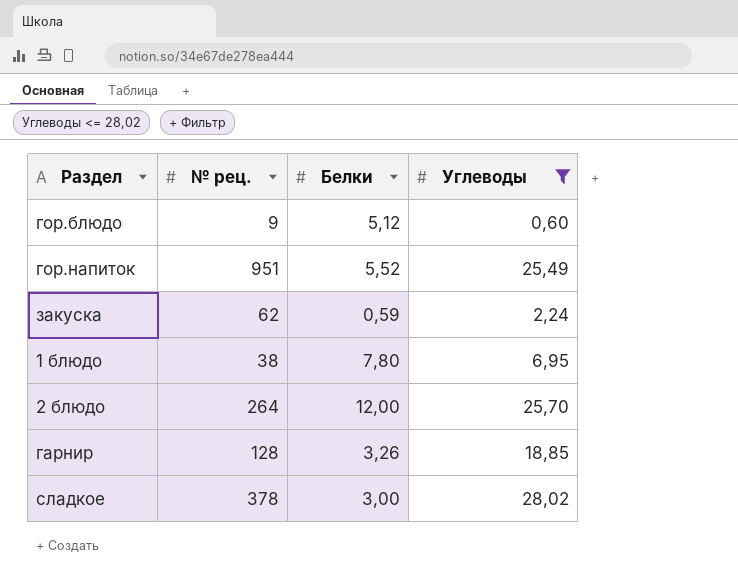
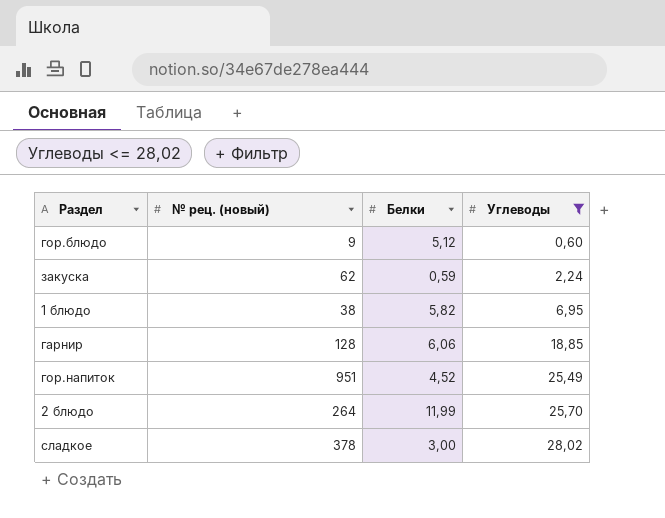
row order: none -> Углеводы ascending
column name: № рец. -> № рец. (новый)
1 блюдо | Белки: 7,80 -> 5,82
гарнир | Белки: 3,26 -> 6,06
гор.напиток | Белки: 5,52 -> 4,52
2 блюдо | Белки: 12,00 -> 11,99

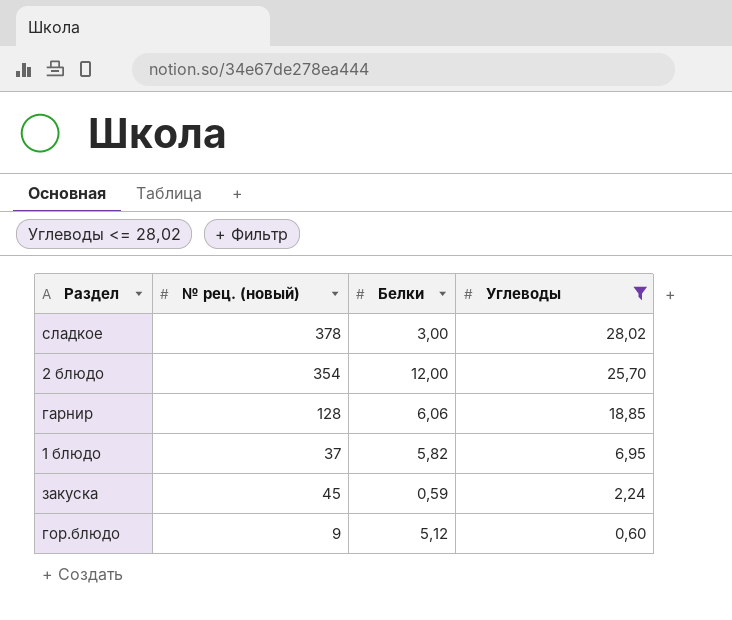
row order: Углеводы ascending -> Углеводы descending
row гор.напиток: 951 | 4,52 | 25,49 -> none
2 блюдо | № рец. (новый): 264 -> 354
2 блюдо | Белки: 11,99 -> 12,00
1 блюдо | № рец. (новый): 38 -> 37
закуска | № рец. (новый): 62 -> 45

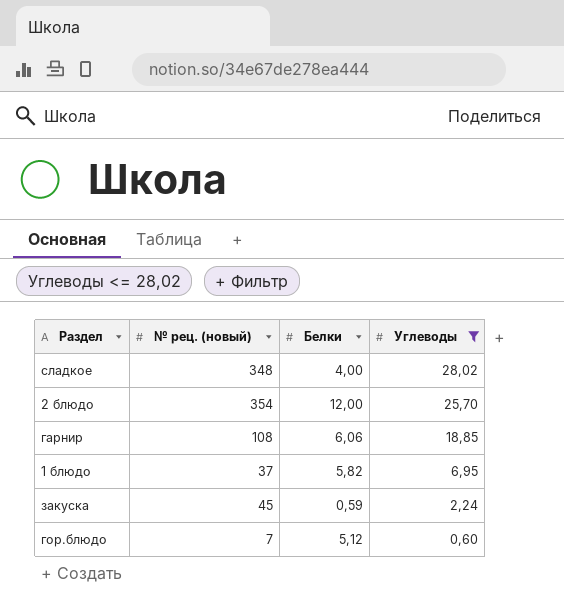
сладкое | № рец. (новый): 378 -> 348
сладкое | Белки: 3,00 -> 4,00
гарнир | № рец. (новый): 128 -> 108
гор.блюдо | № рец. (новый): 9 -> 7

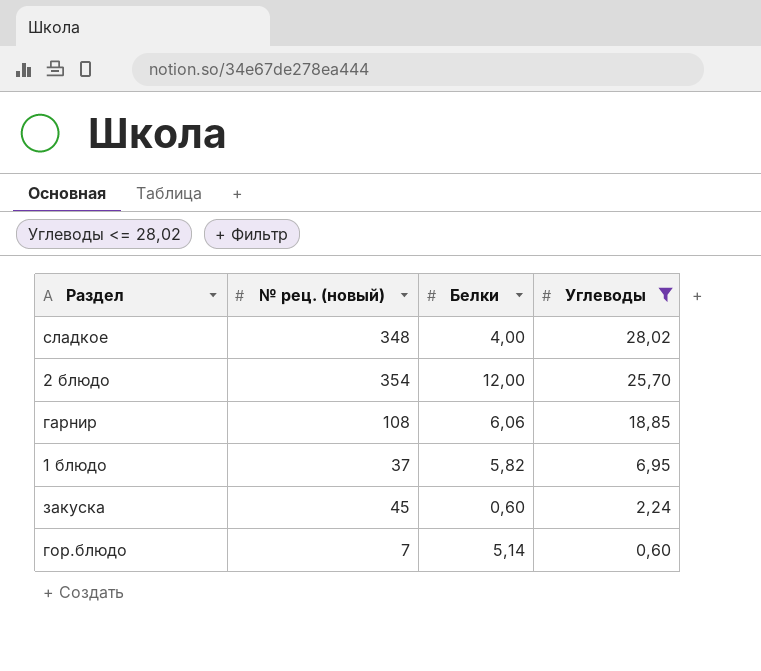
закуска | Белки: 0,59 -> 0,60
гор.блюдо | Белки: 5,12 -> 5,14

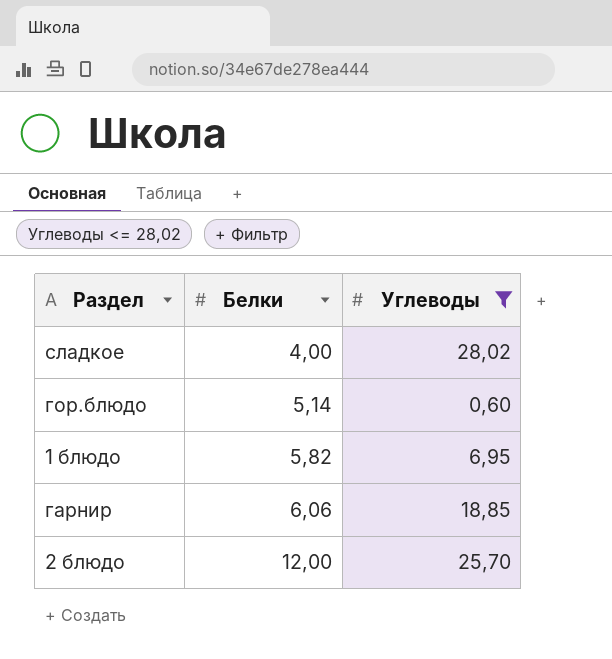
row order: Углеводы descending -> Белки ascending
column № рец. (новый) | position: 2 -> none
row закуска: 45 | 0,60 | 2,24 -> none

